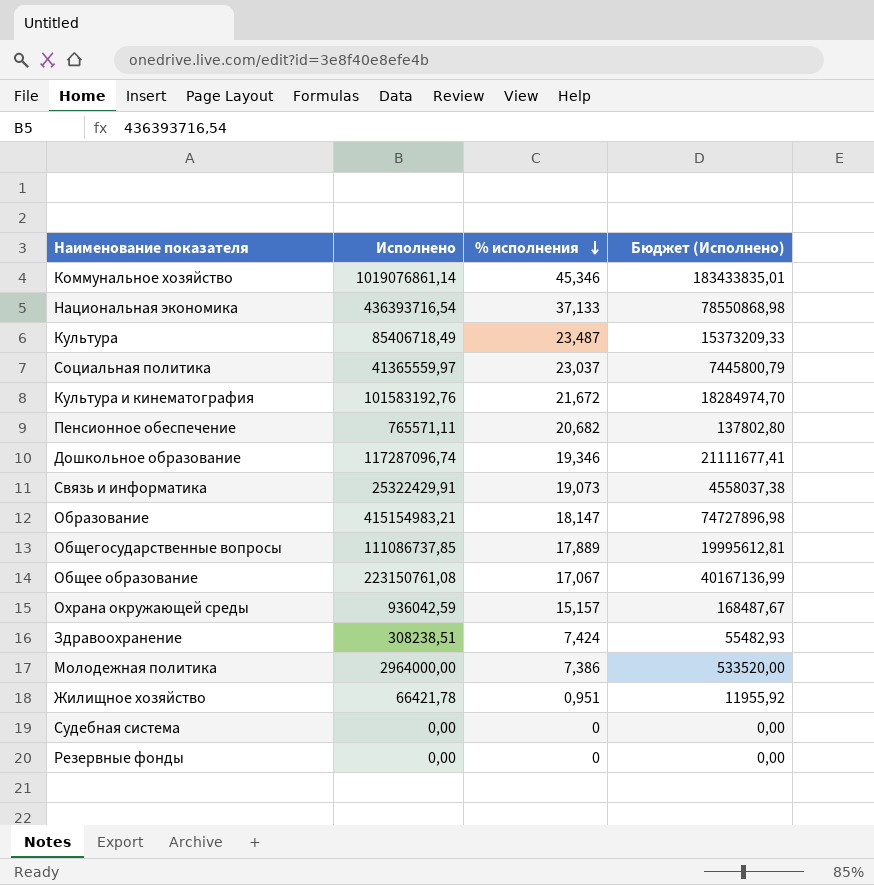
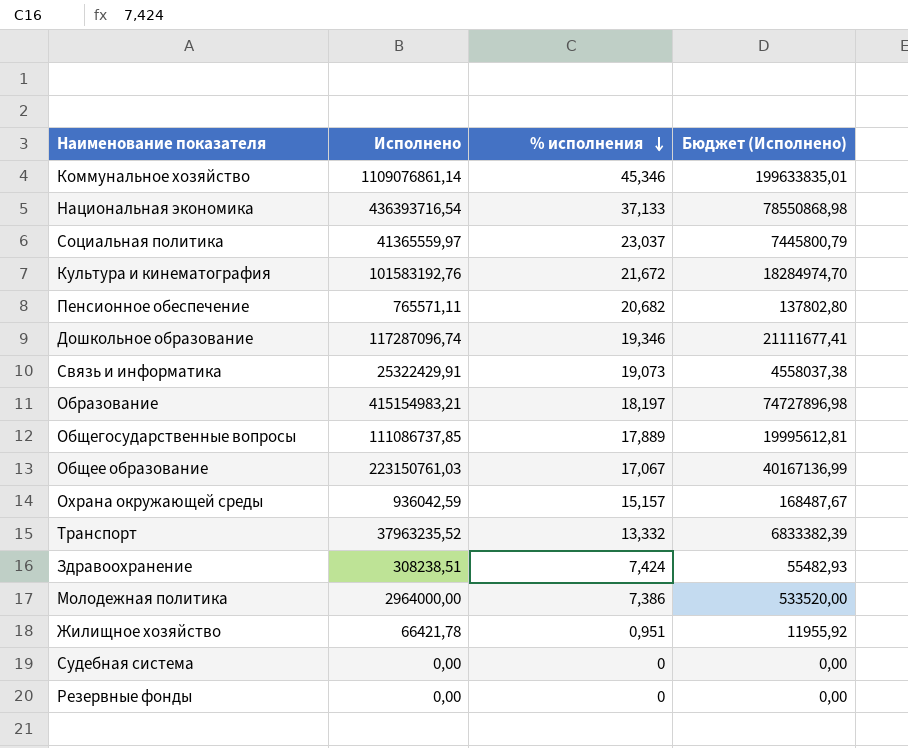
row Культура: 85406718,49 | 23,487 | 15373209,33 -> none
Коммунальное хозяйство | Исполнено: 1019076861,14 -> 1109076861,14
Коммунальное хозяйство | Бюджет (Исполнено): 183433835,01 -> 199633835,01
Образование | % исполнения: 18,147 -> 18,197
Общее образование | Исполнено: 223150761,08 -> 223150761,03
row Транспорт: none -> 37963235,52 | 13,332 | 6833382,39

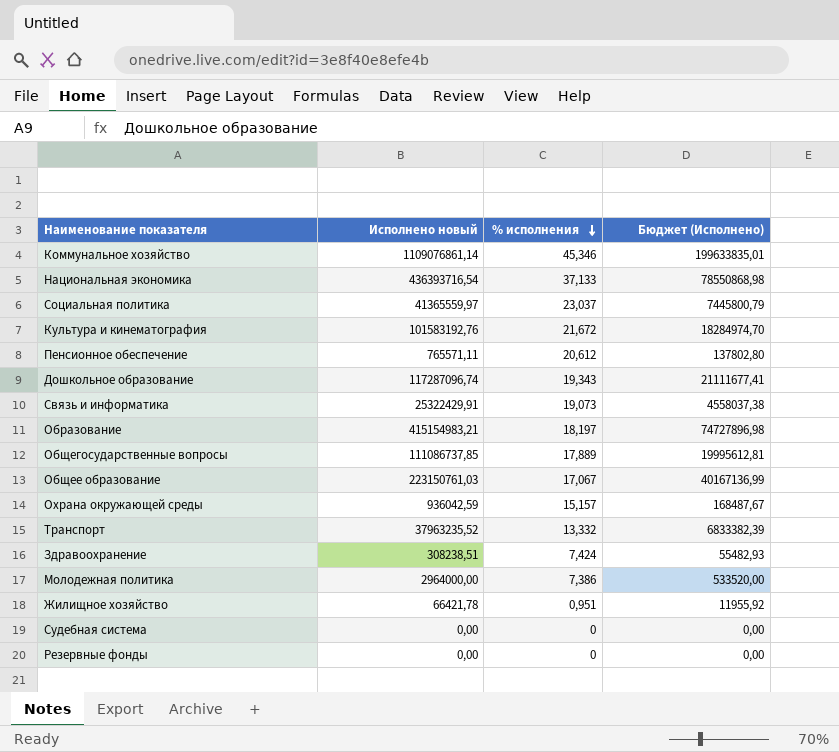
column name: Исполнено -> Исполнено новый
Пенсионное обеспечение | % исполнения: 20,682 -> 20,612
Дошкольное образование | % исполнения: 19,346 -> 19,343

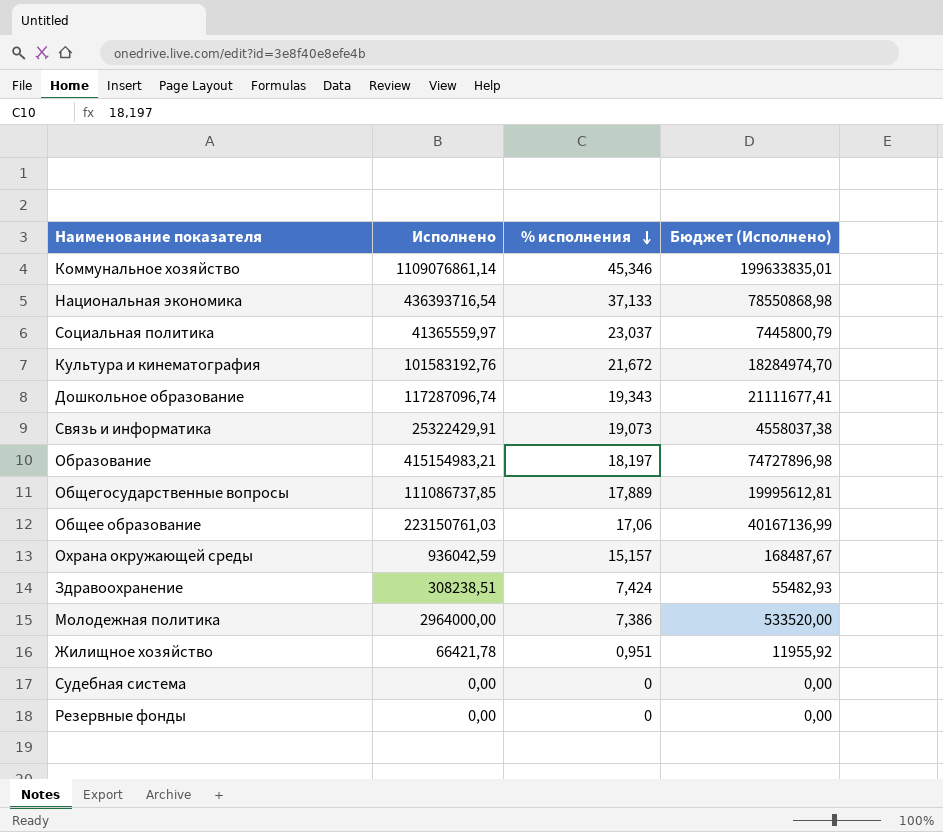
column name: Исполнено новый -> Исполнено
row Пенсионное обеспечение: 765571,11 | 20,612 | 137802,80 -> none
row Транспорт: 37963235,52 | 13,332 | 6833382,39 -> none
Общее образование | % исполнения: 17,067 -> 17,06

